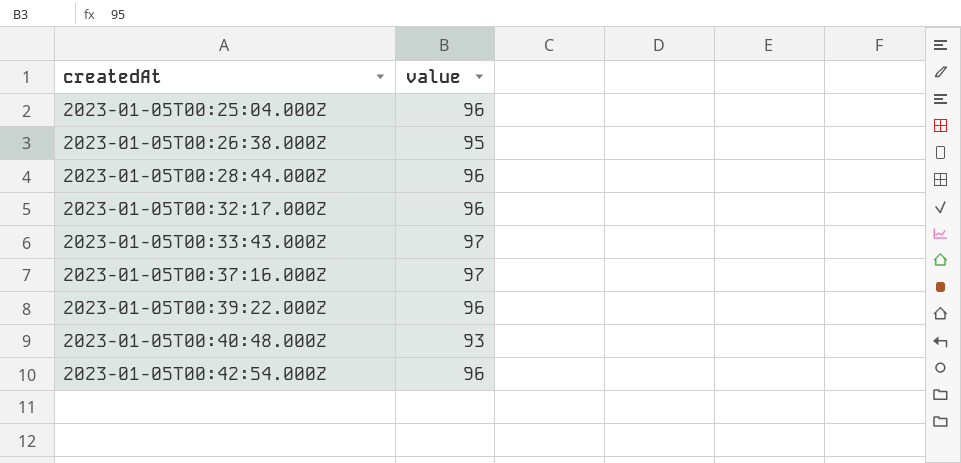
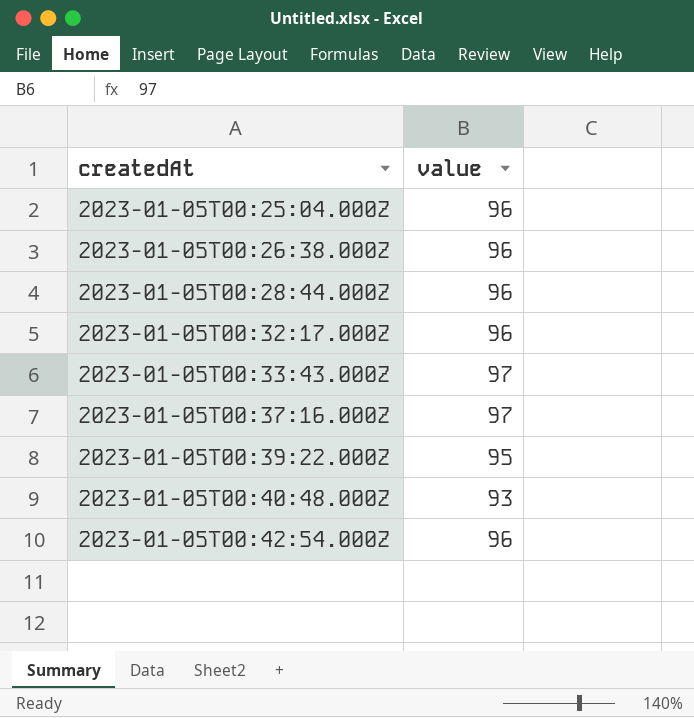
2023-01-05T00:26:38.000Z | value: 95 -> 96
2023-01-05T00:39:22.000Z | value: 96 -> 95

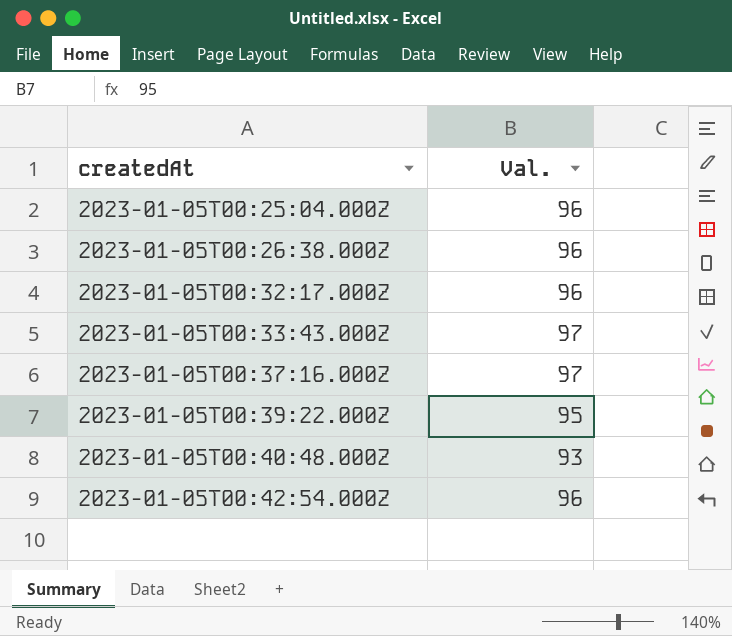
column name: value -> Val.
row 2023-01-05T00:28:44.000Z: 96 -> none

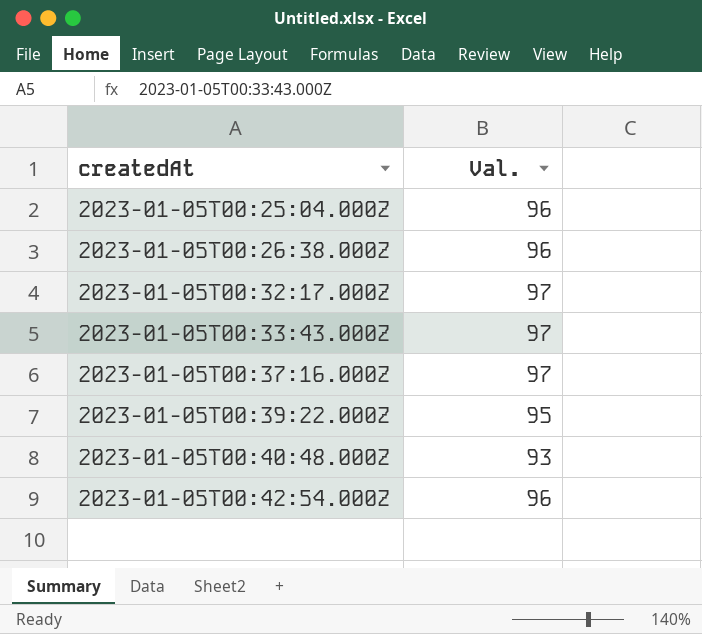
2023-01-05T00:32:17.000Z | Val.: 96 -> 97

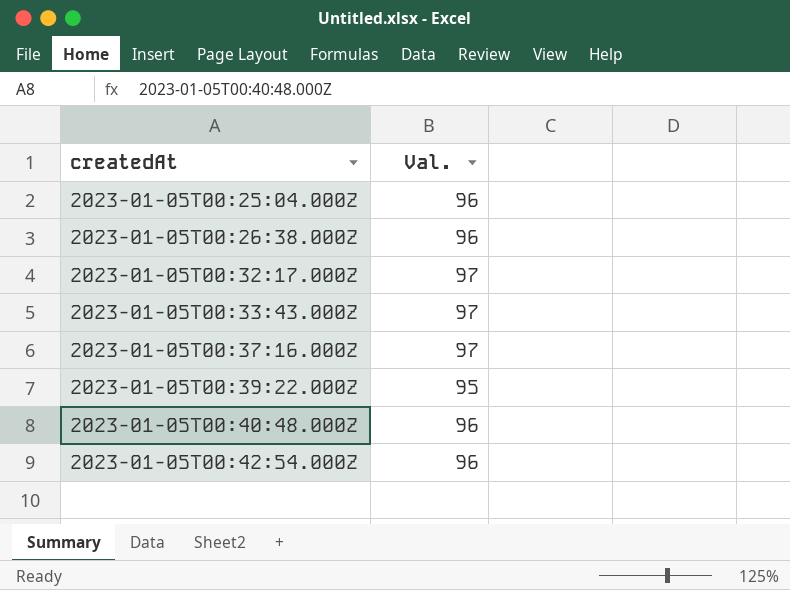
2023-01-05T00:40:48.000Z | Val.: 93 -> 96

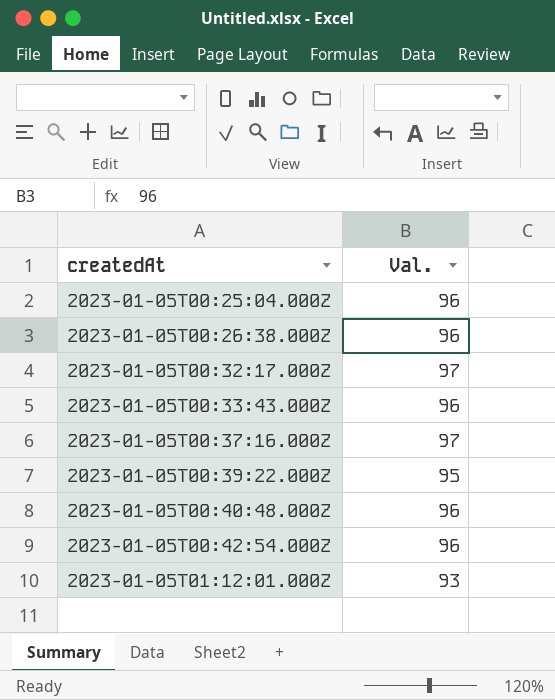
2023-01-05T00:33:43.000Z | Val.: 97 -> 96
row 2023-01-05T01:12:01.000Z: none -> 93

